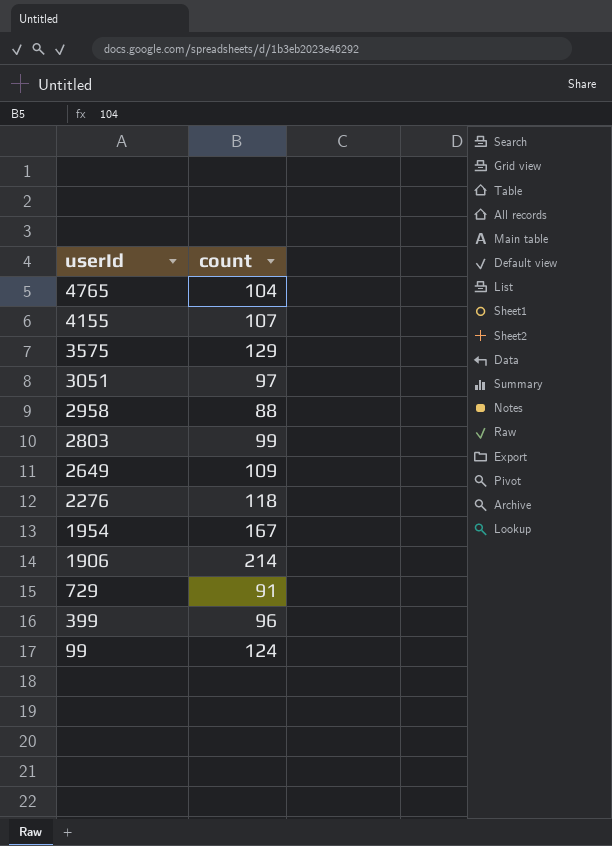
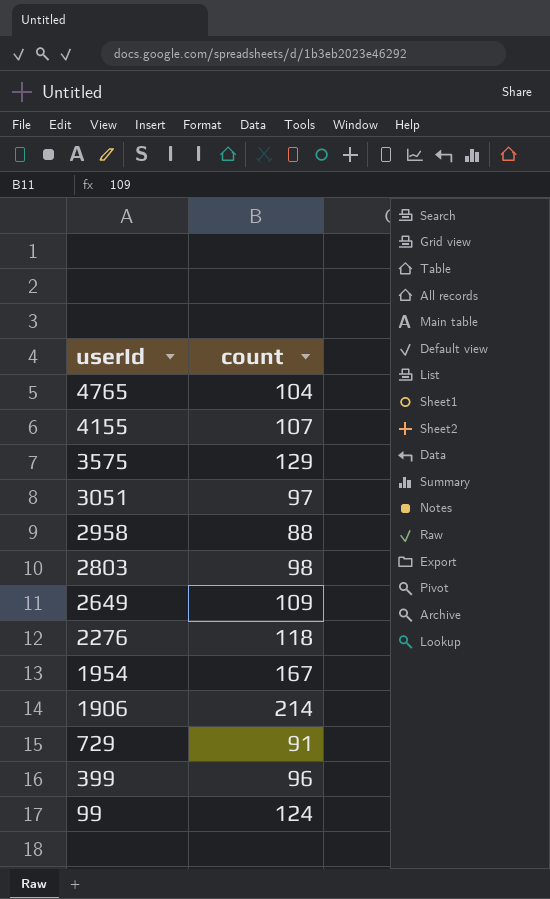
2803 | count: 99 -> 98

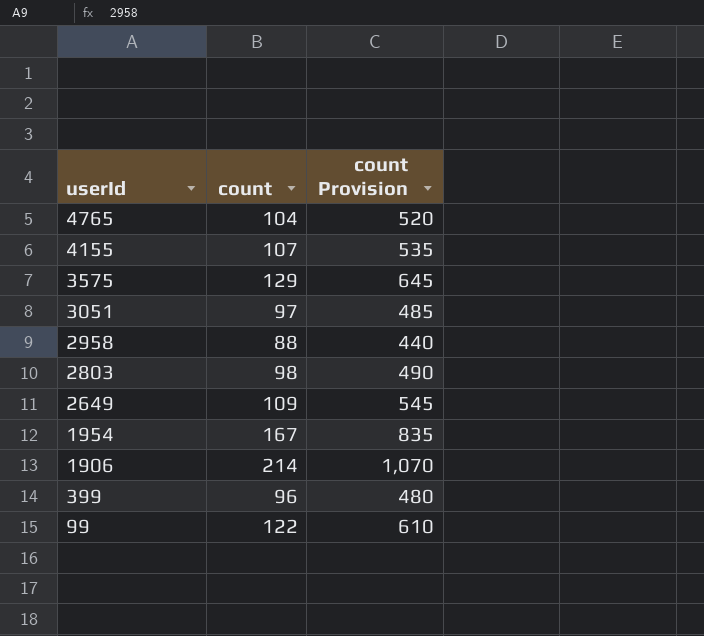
column count Provision | formula: none -> [count] * 5
row 2276: 118 -> none
row 729: 91 -> none
99 | count: 124 -> 122

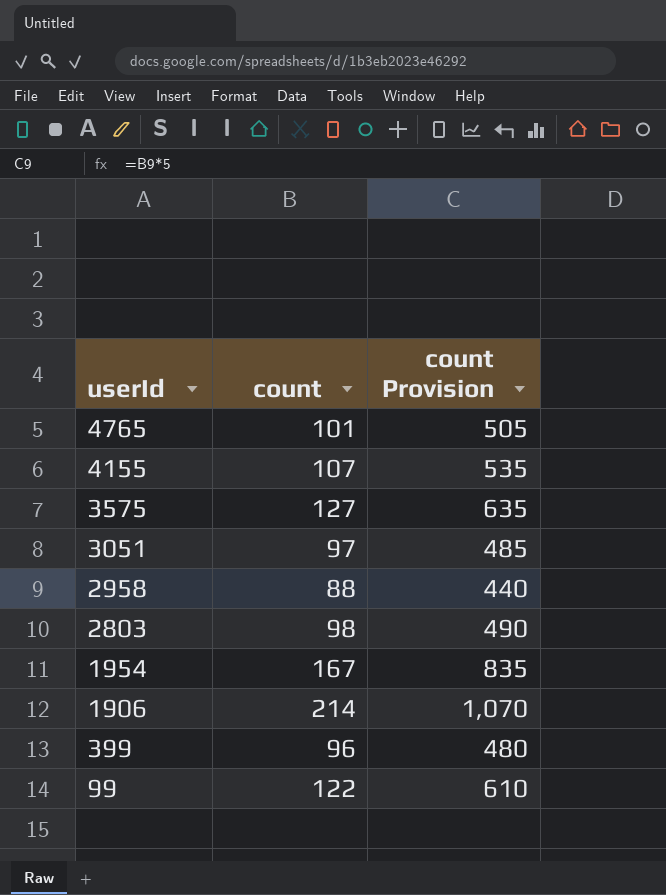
row 2649: 109 | 545 -> none
4765 | count: 104 -> 101
4765 | count Provision: 520 -> 505
3575 | count: 129 -> 127
3575 | count Provision: 645 -> 635

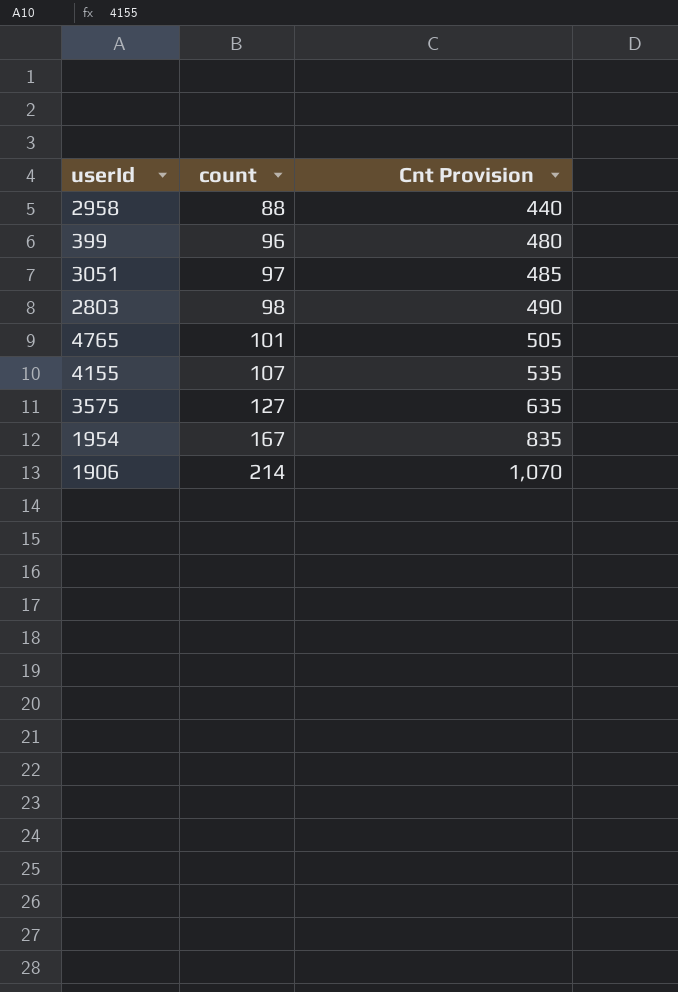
row order: userId descending -> count ascending
column name: count Provision -> Cnt Provision
row 99: 122 | 610 -> none

